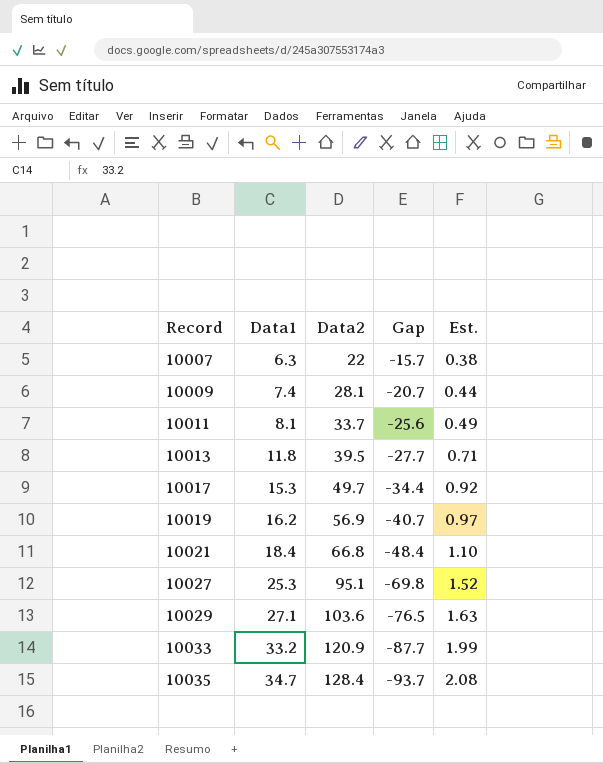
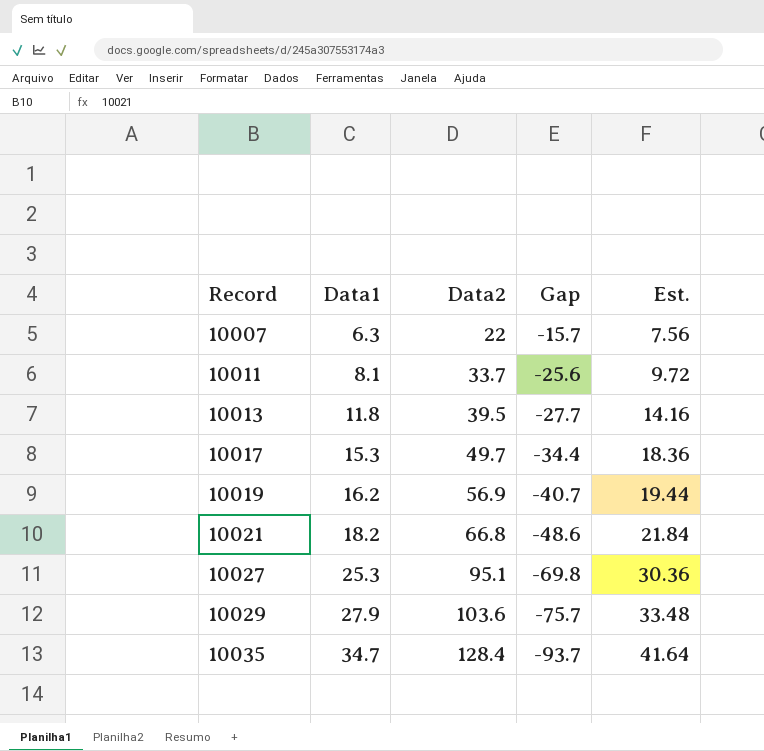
column Est. | formula: [Data1] * 0.06 -> [Data1] * 1.2
row 10009: 7.4 | 28.1 | -20.7 | 0.44 -> none
row 10033: 33.2 | 120.9 | -87.7 | 1.99 -> none
10021 | Data1: 18.4 -> 18.2
10021 | Gap: -48.4 -> -48.6
10029 | Data1: 27.1 -> 27.9
10029 | Gap: -76.5 -> -75.7

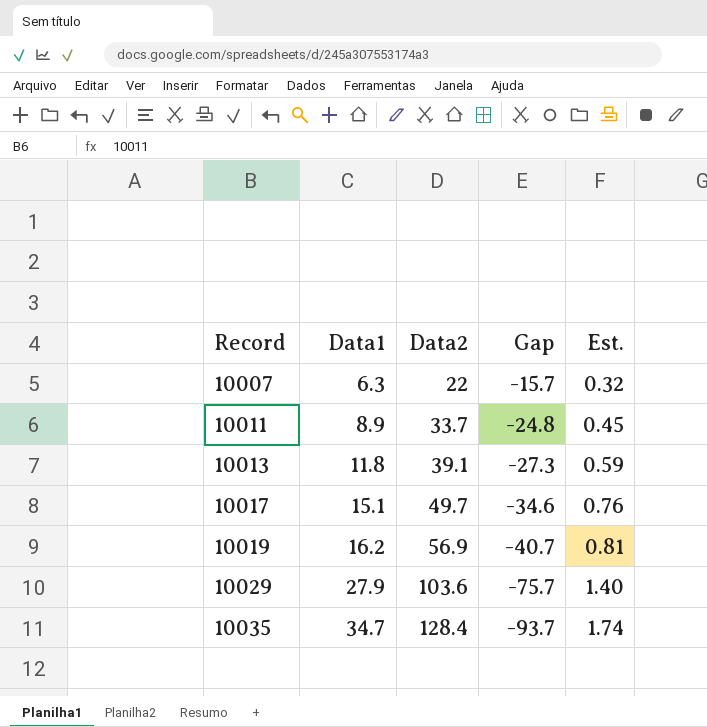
column Est. | formula: [Data1] * 1.2 -> [Data1] * 0.05
row 10021: 18.2 | 66.8 | -48.6 | 21.84 -> none
row 10027: 25.3 | 95.1 | -69.8 | 30.36 -> none
10011 | Data1: 8.1 -> 8.9
10011 | Gap: -25.6 -> -24.8
10013 | Data2: 39.5 -> 39.1
10013 | Gap: -27.7 -> -27.3
10017 | Data1: 15.3 -> 15.1
10017 | Gap: -34.4 -> -34.6

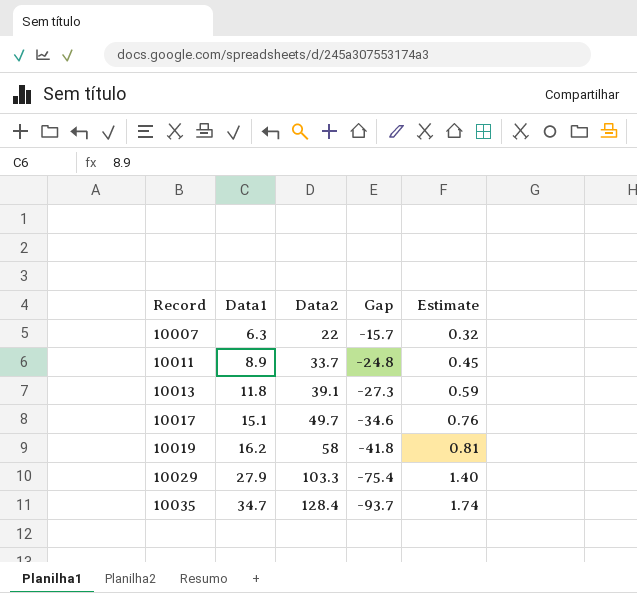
column name: Est. -> Estimate
10019 | Data2: 56.9 -> 58
10019 | Gap: -40.7 -> -41.8
10029 | Data2: 103.6 -> 103.3
10029 | Gap: -75.7 -> -75.4

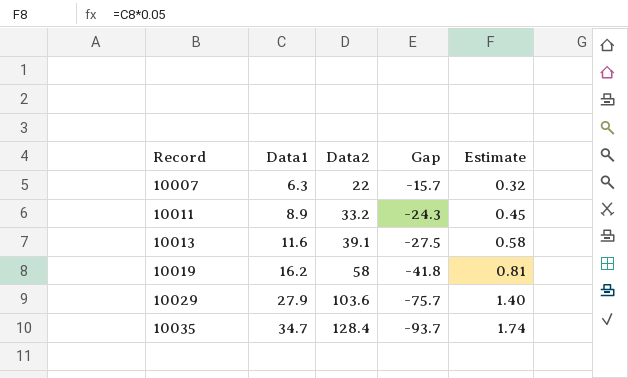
row 10017: 15.1 | 49.7 | -34.6 | 0.76 -> none
10011 | Data2: 33.7 -> 33.2
10011 | Gap: -24.8 -> -24.3
10013 | Data1: 11.8 -> 11.6
10013 | Gap: -27.3 -> -27.5
10013 | Estimate: 0.59 -> 0.58
10029 | Data2: 103.3 -> 103.6
10029 | Gap: -75.4 -> -75.7

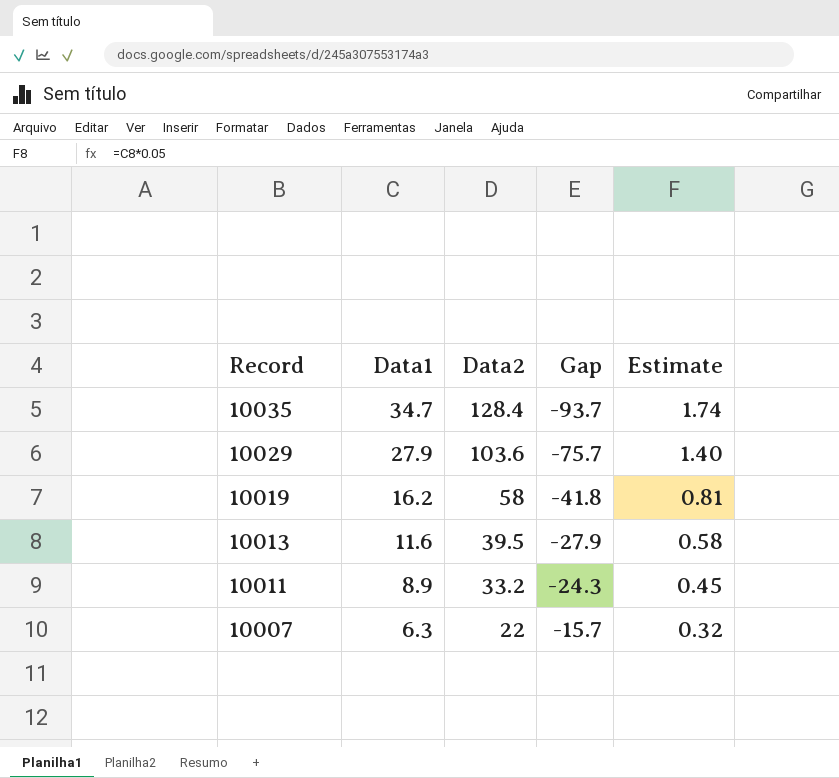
row order: Record ascending -> Record descending
10013 | Data2: 39.1 -> 39.5
10013 | Gap: -27.5 -> -27.9

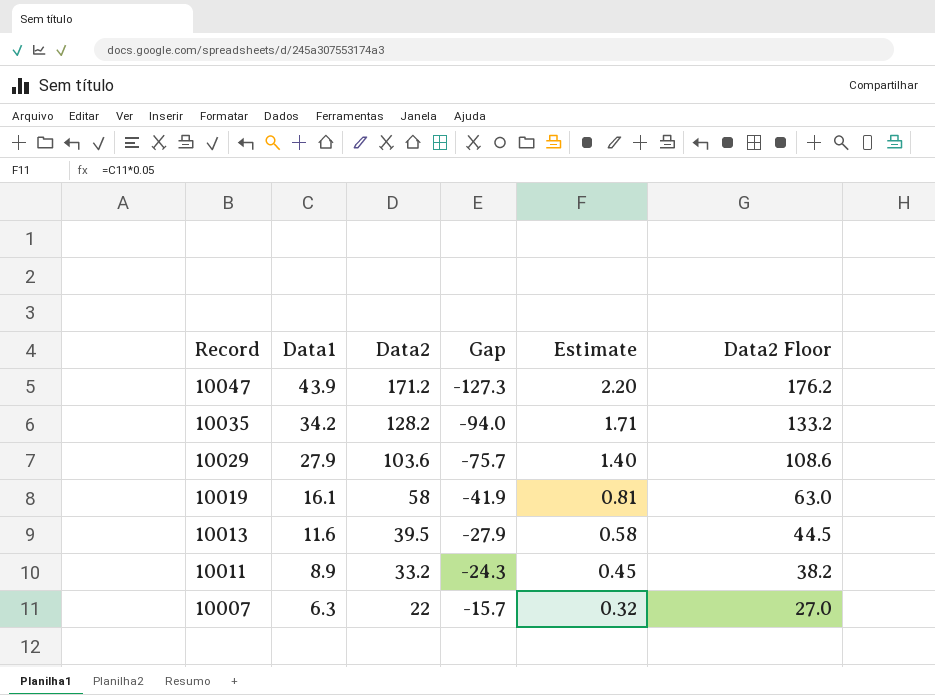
column Data2 Floor | formula: none -> [Data2] + 5
row 10047: none -> 43.9 | 171.2 | -127.3 | 2.20 | 176.2
10035 | Data1: 34.7 -> 34.2
10035 | Data2: 128.4 -> 128.2
10035 | Gap: -93.7 -> -94.0
10035 | Estimate: 1.74 -> 1.71
10019 | Data1: 16.2 -> 16.1
10019 | Gap: -41.8 -> -41.9

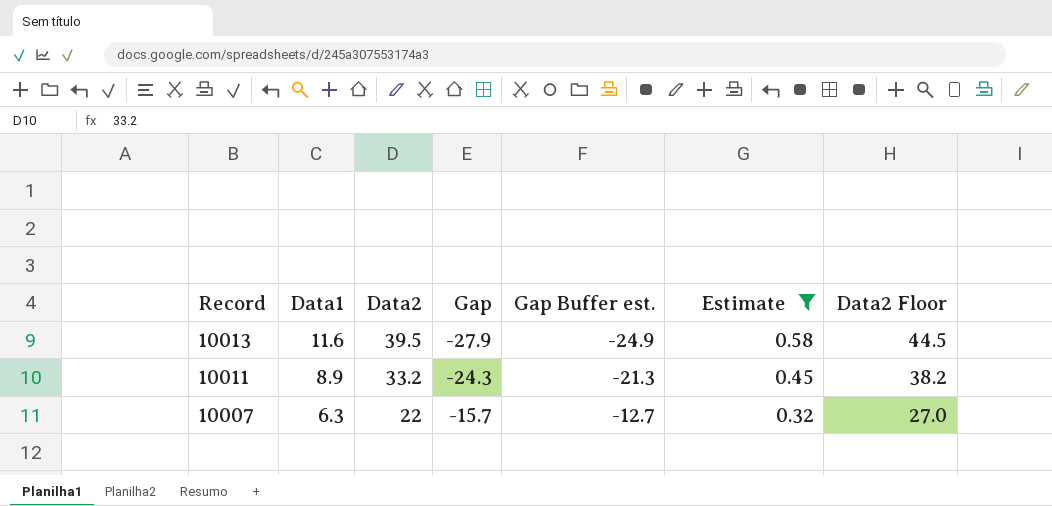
filter: none -> Estimate <= 0.58
column Gap Buffer est. | formula: none -> [Gap] + 3

